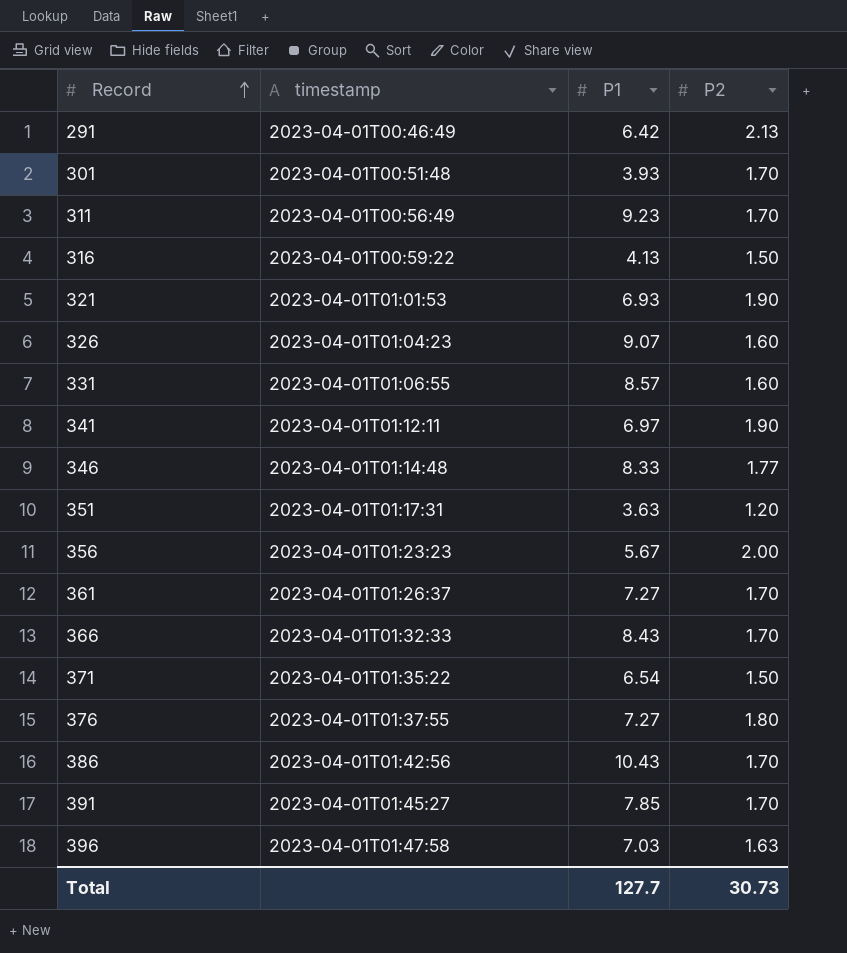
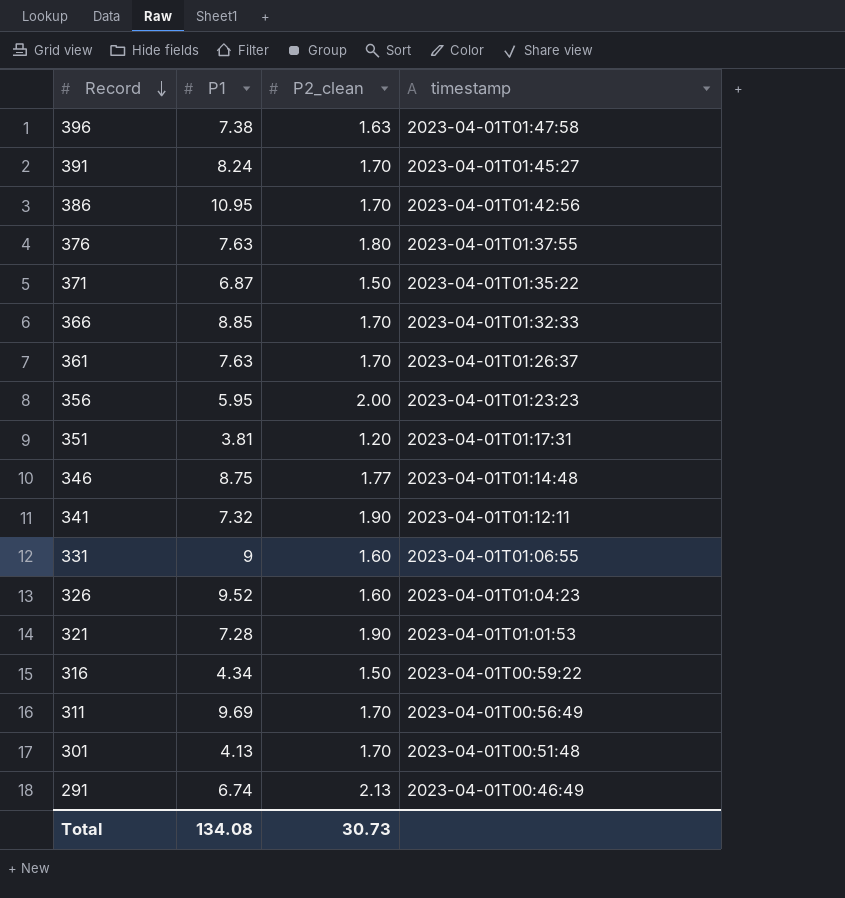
row order: Record ascending -> Record descending
column name: P2 -> P2_clean
column timestamp | position: 2 -> 4
396 | P1: 7.03 -> 7.38
391 | P1: 7.85 -> 8.24
386 | P1: 10.43 -> 10.95
376 | P1: 7.27 -> 7.63
371 | P1: 6.54 -> 6.87
366 | P1: 8.43 -> 8.85
361 | P1: 7.27 -> 7.63
356 | P1: 5.67 -> 5.95
351 | P1: 3.63 -> 3.81
346 | P1: 8.33 -> 8.75
341 | P1: 6.97 -> 7.32
331 | P1: 8.57 -> 9
326 | P1: 9.07 -> 9.52
321 | P1: 6.93 -> 7.28
316 | P1: 4.13 -> 4.34
311 | P1: 9.23 -> 9.69
301 | P1: 3.93 -> 4.13
291 | P1: 6.42 -> 6.74
Total | P1: 127.7 -> 134.08

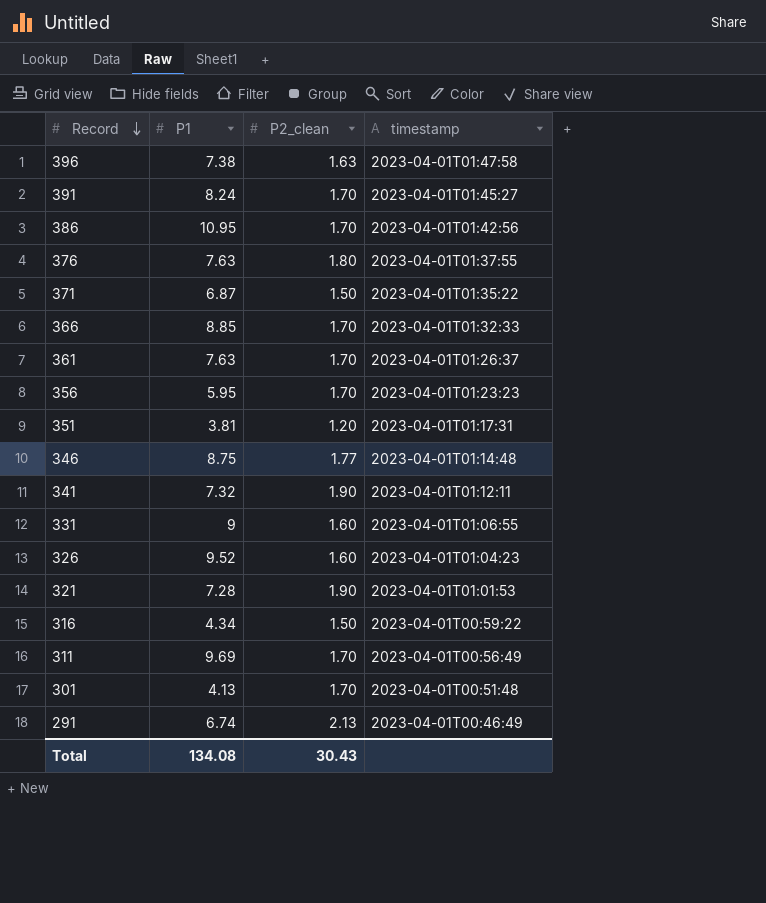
356 | P2_clean: 2.00 -> 1.70
Total | P2_clean: 30.73 -> 30.43

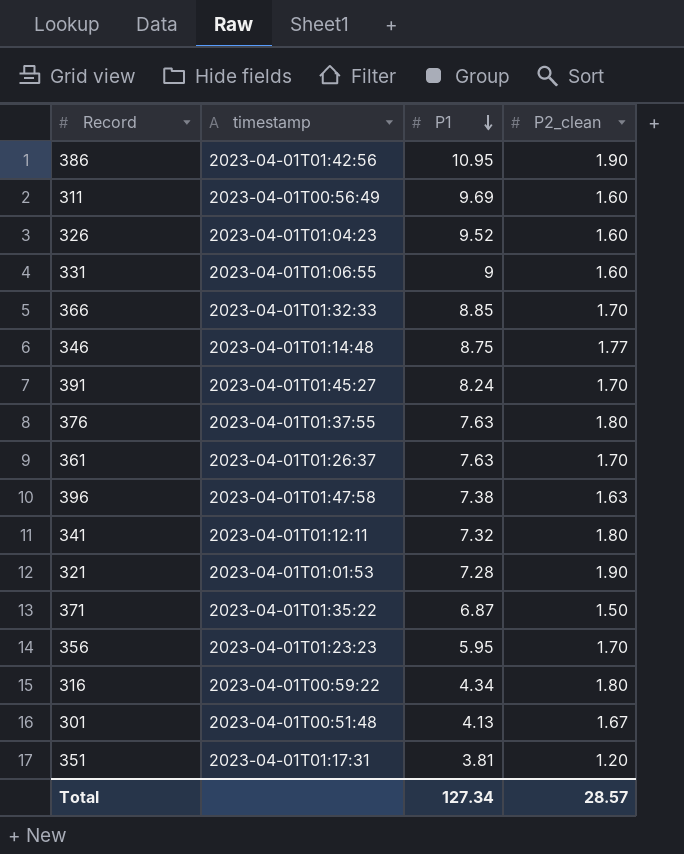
row order: Record descending -> P1 descending
column timestamp | position: 4 -> 2
row 291: 6.74 | 2.13 | 2023-04-01T00:46:49 -> none
386 | P2_clean: 1.70 -> 1.90
311 | P2_clean: 1.70 -> 1.60
341 | P2_clean: 1.90 -> 1.80
316 | P2_clean: 1.50 -> 1.80
301 | P2_clean: 1.70 -> 1.67
Total | P1: 134.08 -> 127.34
Total | P2_clean: 30.43 -> 28.57

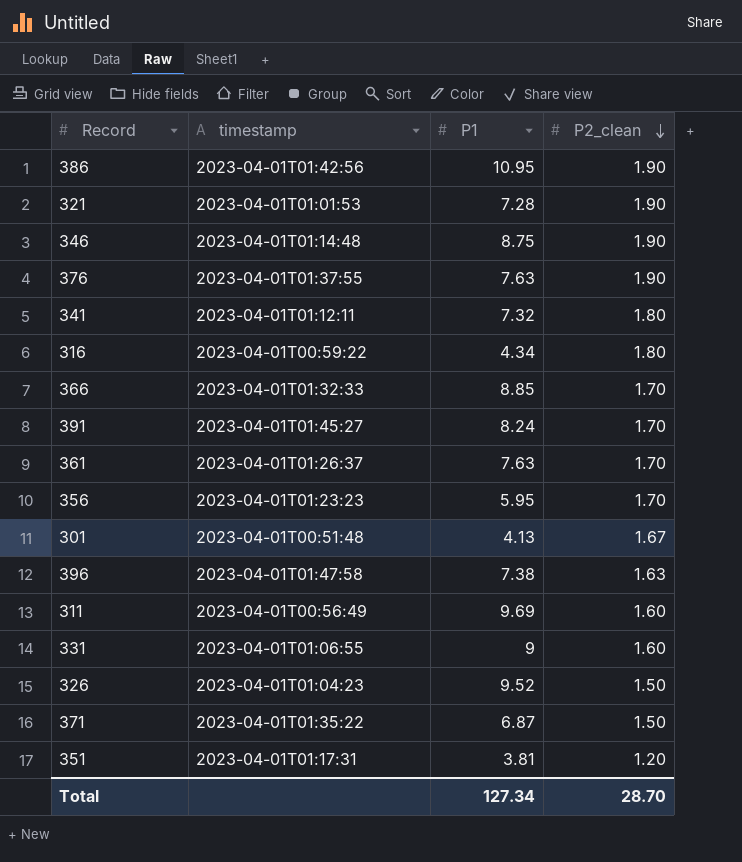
row order: P1 descending -> P2_clean descending
346 | P2_clean: 1.77 -> 1.90
376 | P2_clean: 1.80 -> 1.90
326 | P2_clean: 1.60 -> 1.50
Total | P2_clean: 28.57 -> 28.70

